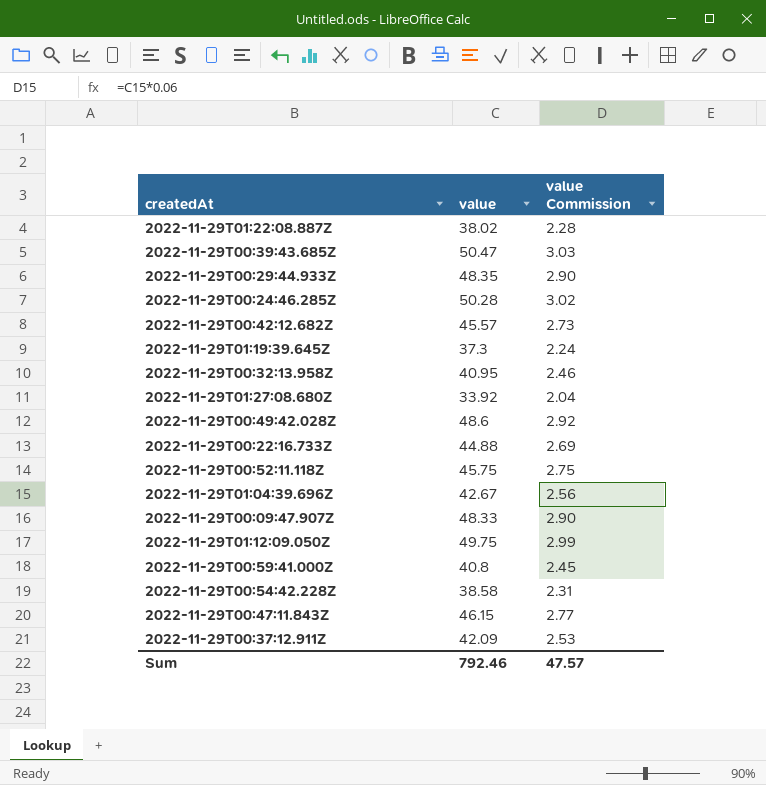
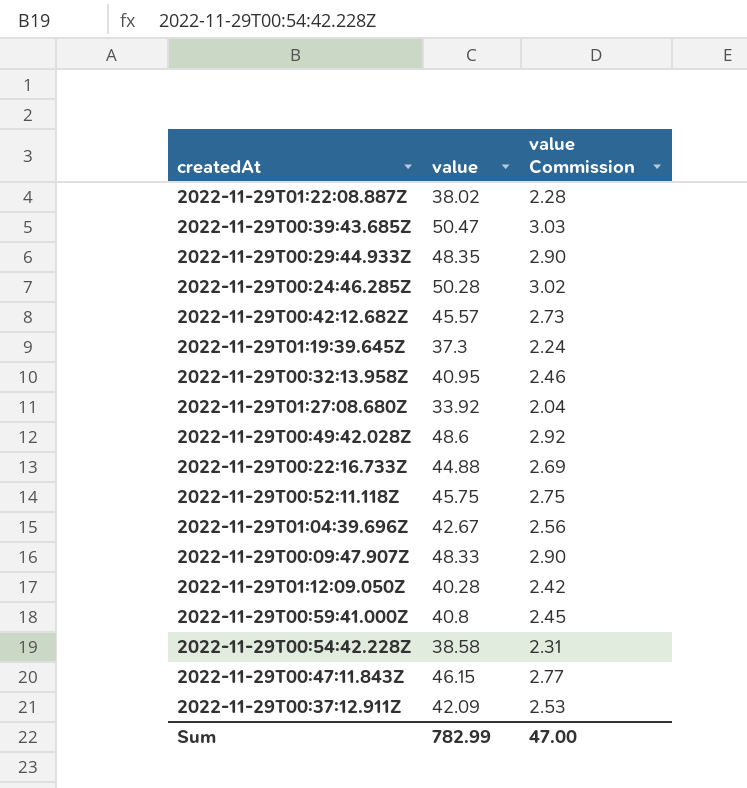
2022-11-29T01:12:09.050Z | value: 49.75 -> 40.28
2022-11-29T01:12:09.050Z | value Commission: 2.99 -> 2.42
Sum | value: 792.46 -> 782.99
Sum | value Commission: 47.57 -> 47.00

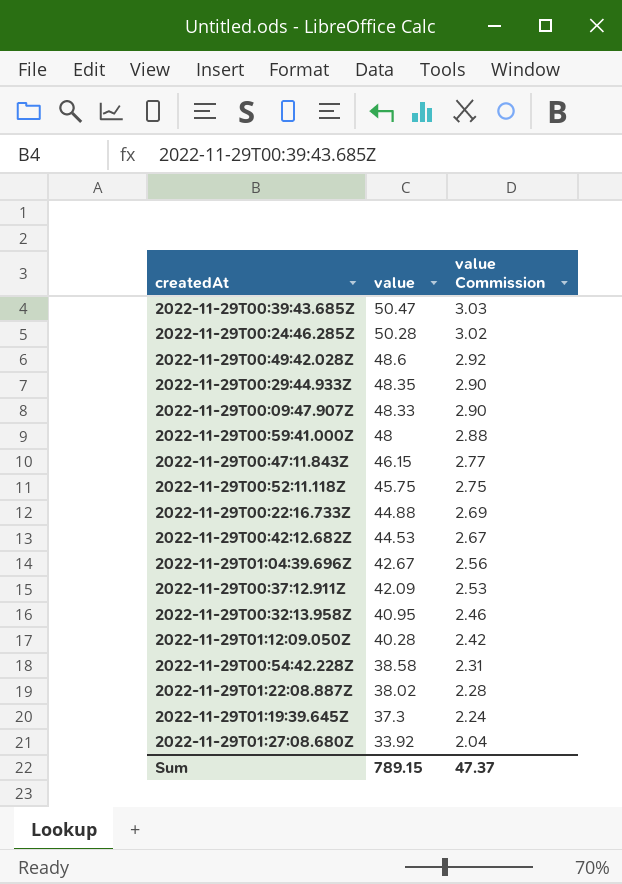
row order: none -> value descending
2022-11-29T00:59:41.000Z | value: 40.8 -> 48
2022-11-29T00:59:41.000Z | value Commission: 2.45 -> 2.88
2022-11-29T00:42:12.682Z | value: 45.57 -> 44.53
2022-11-29T00:42:12.682Z | value Commission: 2.73 -> 2.67
Sum | value: 782.99 -> 789.15
Sum | value Commission: 47.00 -> 47.37

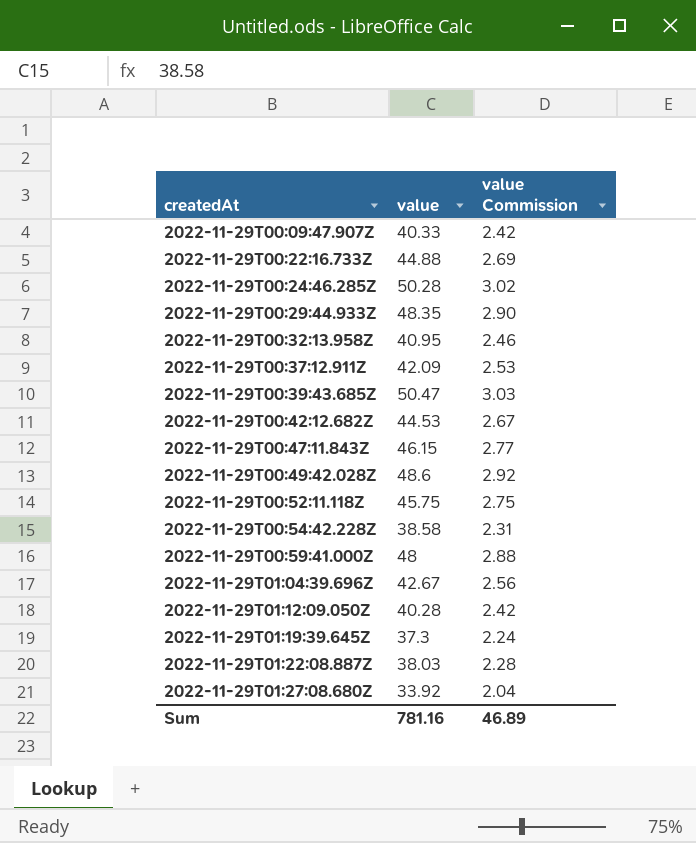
row order: value descending -> createdAt ascending
2022-11-29T00:09:47.907Z | value: 48.33 -> 40.33
2022-11-29T00:09:47.907Z | value Commission: 2.90 -> 2.42
2022-11-29T01:22:08.887Z | value: 38.02 -> 38.03
Sum | value: 789.15 -> 781.16
Sum | value Commission: 47.37 -> 46.89

